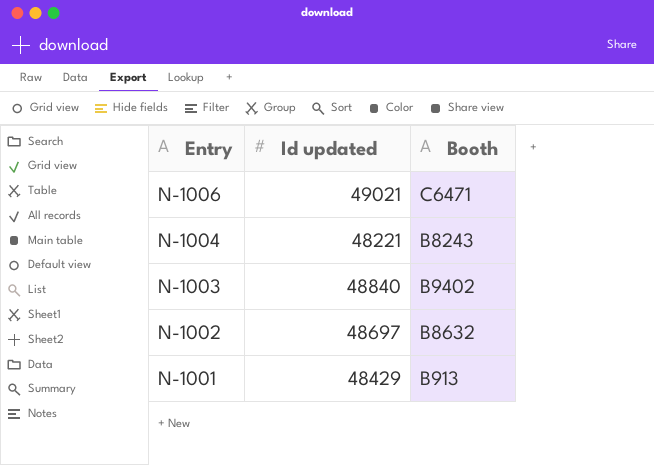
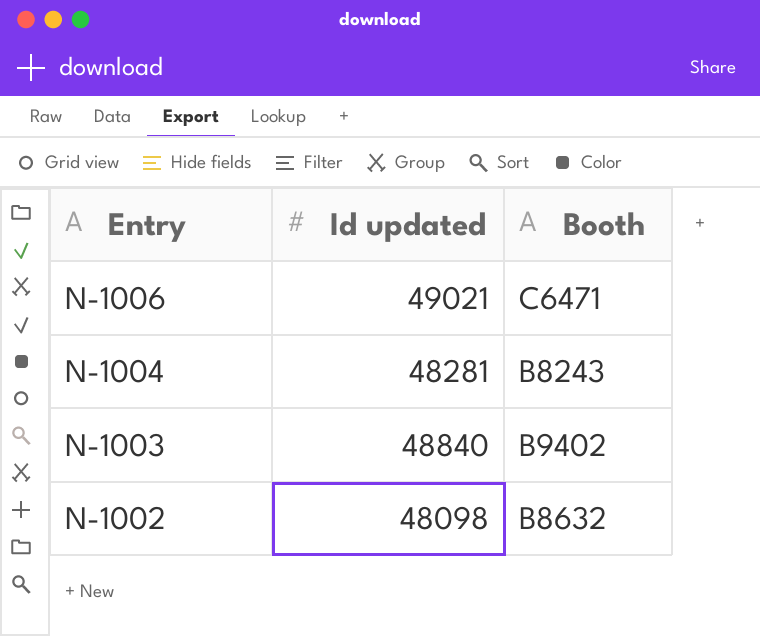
row N-1001: 48429 | B913 -> none
N-1004 | Id updated: 48221 -> 48281
N-1002 | Id updated: 48697 -> 48098

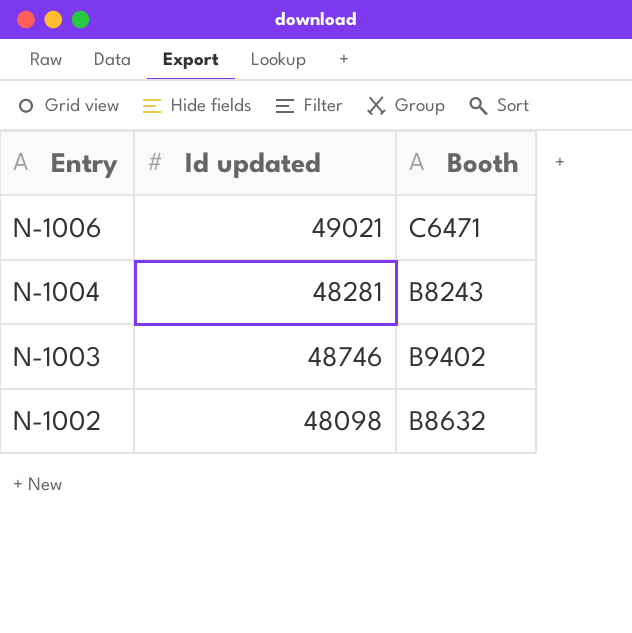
N-1003 | Id updated: 48840 -> 48746

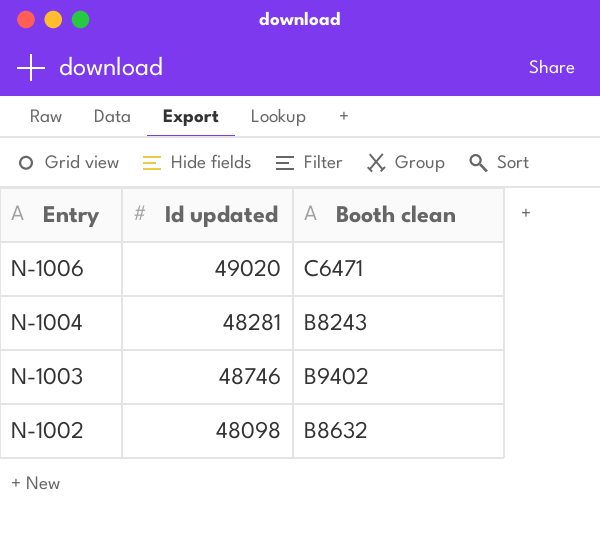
column name: Booth -> Booth clean
N-1006 | Id updated: 49021 -> 49020

